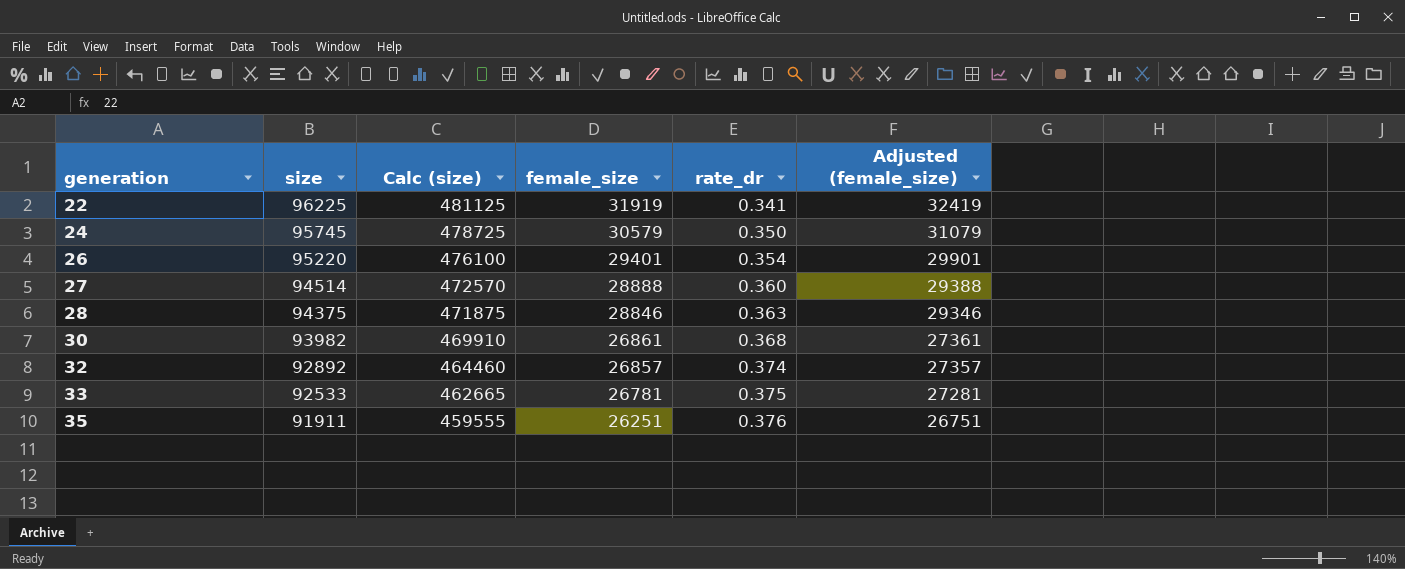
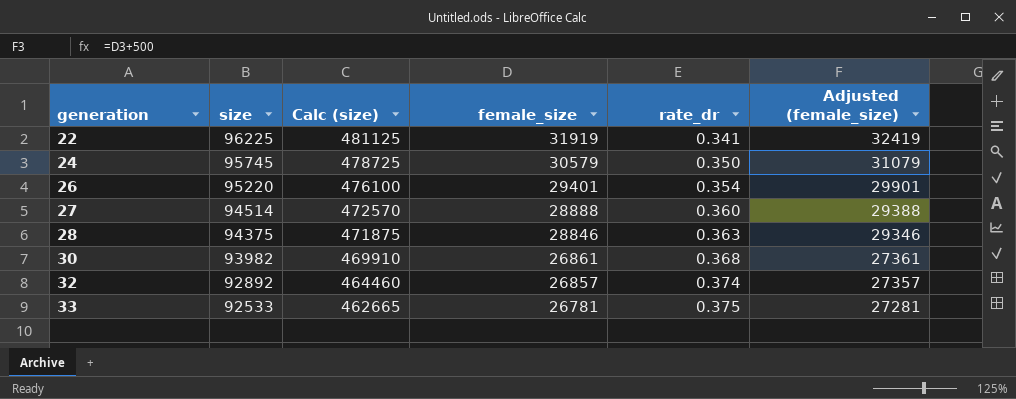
row 35: 91911 | 459555 | 26251 | 0.376 | 26751 -> none

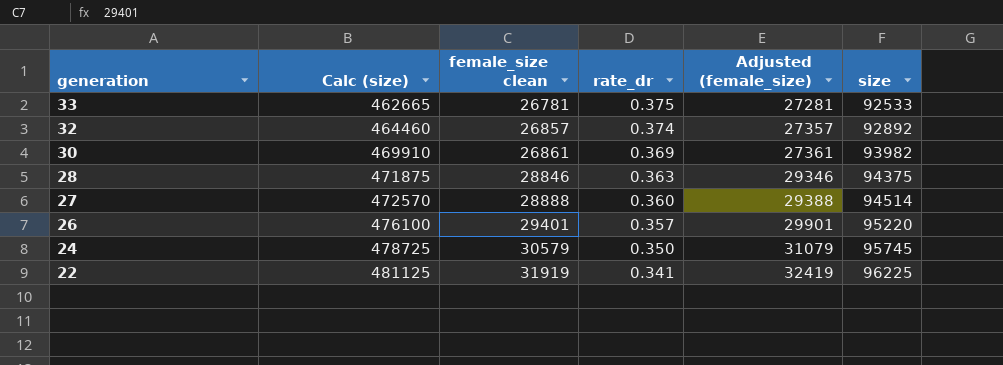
row order: generation ascending -> generation descending
column name: female_size -> female_size clean
column size | position: 2 -> 6
30 | rate_dr: 0.368 -> 0.369
26 | rate_dr: 0.354 -> 0.357

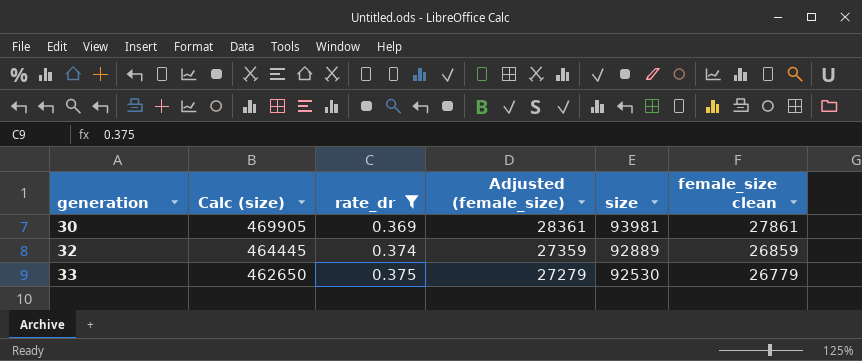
filter: none -> rate_dr >= 0.369
row order: generation descending -> generation ascending
column female_size clean | position: 3 -> 6
30 | Calc (size): 469910 -> 469905
30 | Adjusted (female_size): 27361 -> 28361
30 | size: 93982 -> 93981
30 | female_size clean: 26861 -> 27861
32 | Calc (size): 464460 -> 464445
32 | Adjusted (female_size): 27357 -> 27359
32 | size: 92892 -> 92889
32 | female_size clean: 26857 -> 26859
33 | Calc (size): 462665 -> 462650
33 | Adjusted (female_size): 27281 -> 27279
33 | size: 92533 -> 92530
33 | female_size clean: 26781 -> 26779

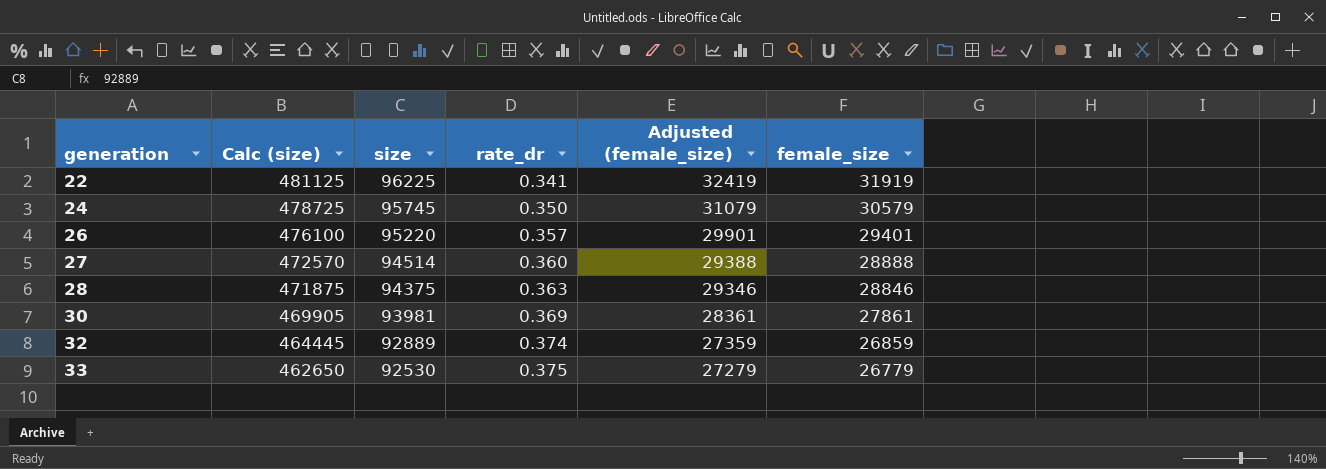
filter: rate_dr >= 0.369 -> none
column size | position: 5 -> 3
column name: female_size clean -> female_size

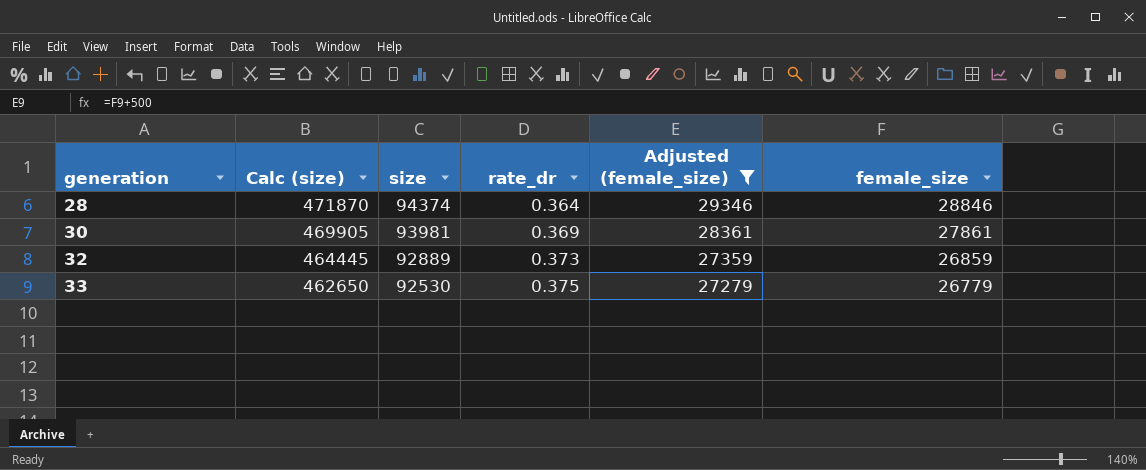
filter: none -> Adjusted (female_size) <= 29346
28 | Calc (size): 471875 -> 471870
28 | size: 94375 -> 94374
28 | rate_dr: 0.363 -> 0.364
32 | rate_dr: 0.374 -> 0.373

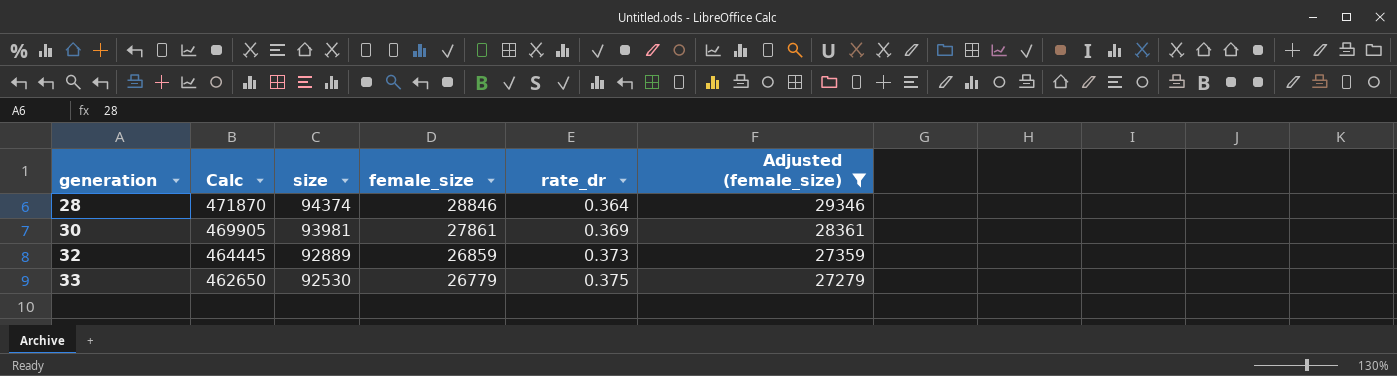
column name: Calc (size) -> Calc
column female_size | position: 6 -> 4

